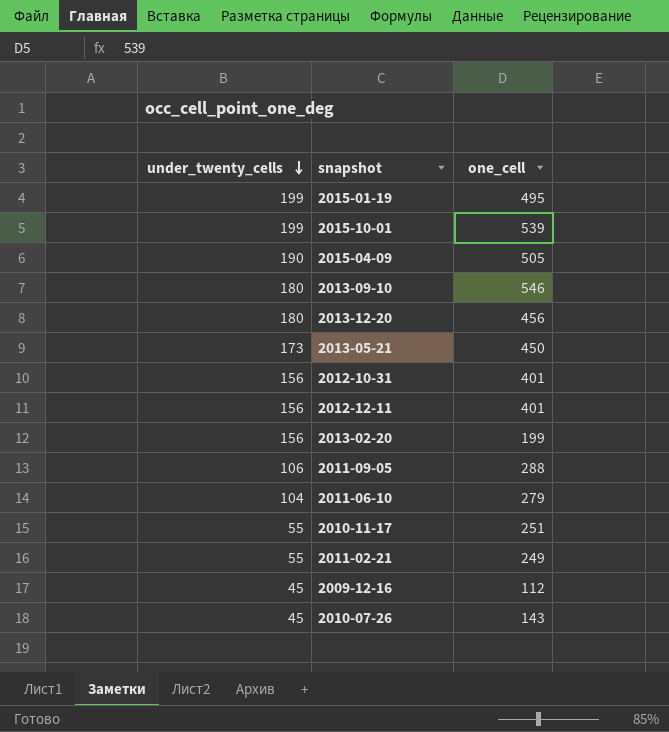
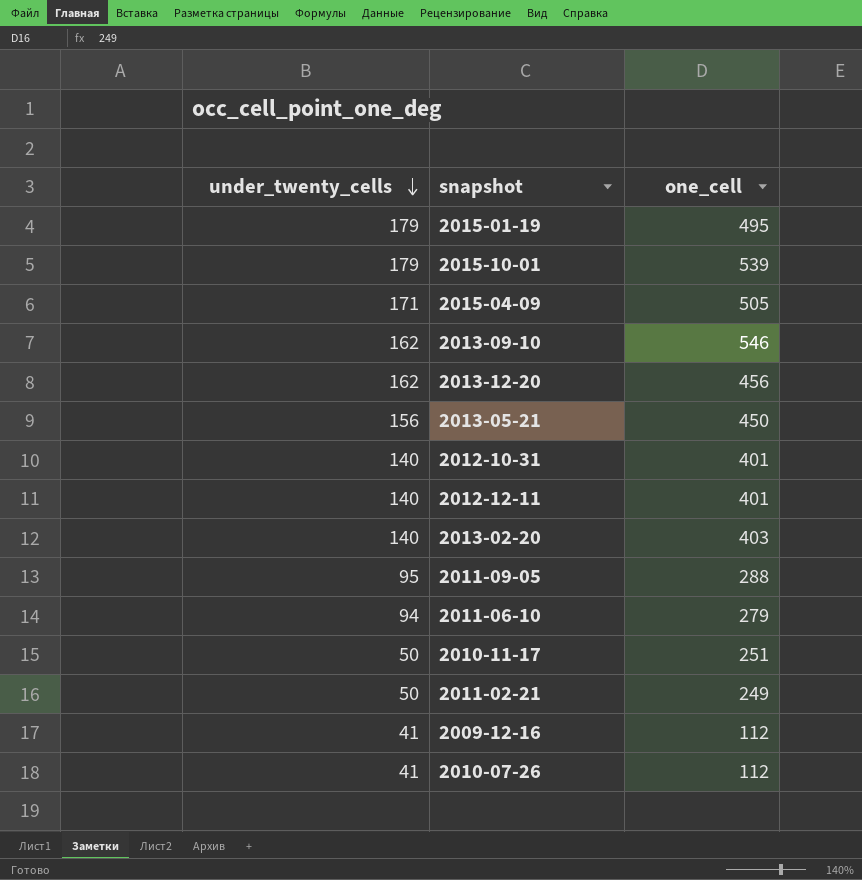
2015-01-19 | under_twenty_cells: 199 -> 179
2015-10-01 | under_twenty_cells: 199 -> 179
2015-04-09 | under_twenty_cells: 190 -> 171
2013-09-10 | under_twenty_cells: 180 -> 162
2013-12-20 | under_twenty_cells: 180 -> 162
2013-05-21 | under_twenty_cells: 173 -> 156
2012-10-31 | under_twenty_cells: 156 -> 140
2012-12-11 | under_twenty_cells: 156 -> 140
2013-02-20 | under_twenty_cells: 156 -> 140
2013-02-20 | one_cell: 199 -> 403
2011-09-05 | under_twenty_cells: 106 -> 95
2011-06-10 | under_twenty_cells: 104 -> 94
2010-11-17 | under_twenty_cells: 55 -> 50
2011-02-21 | under_twenty_cells: 55 -> 50
2009-12-16 | under_twenty_cells: 45 -> 41
2010-07-26 | under_twenty_cells: 45 -> 41
2010-07-26 | one_cell: 143 -> 112

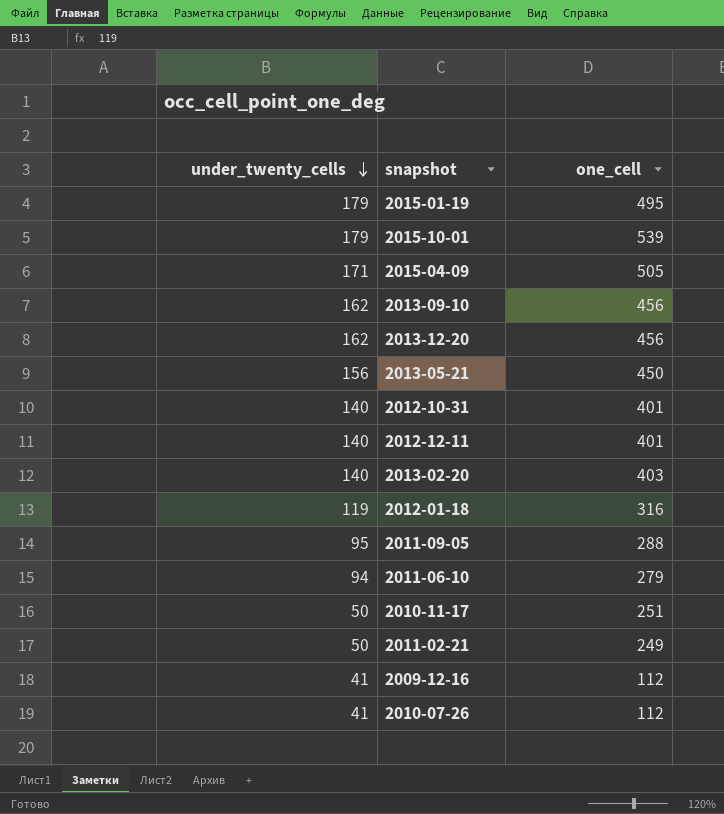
2013-09-10 | one_cell: 546 -> 456
row 2012-01-18: none -> 119 | 316

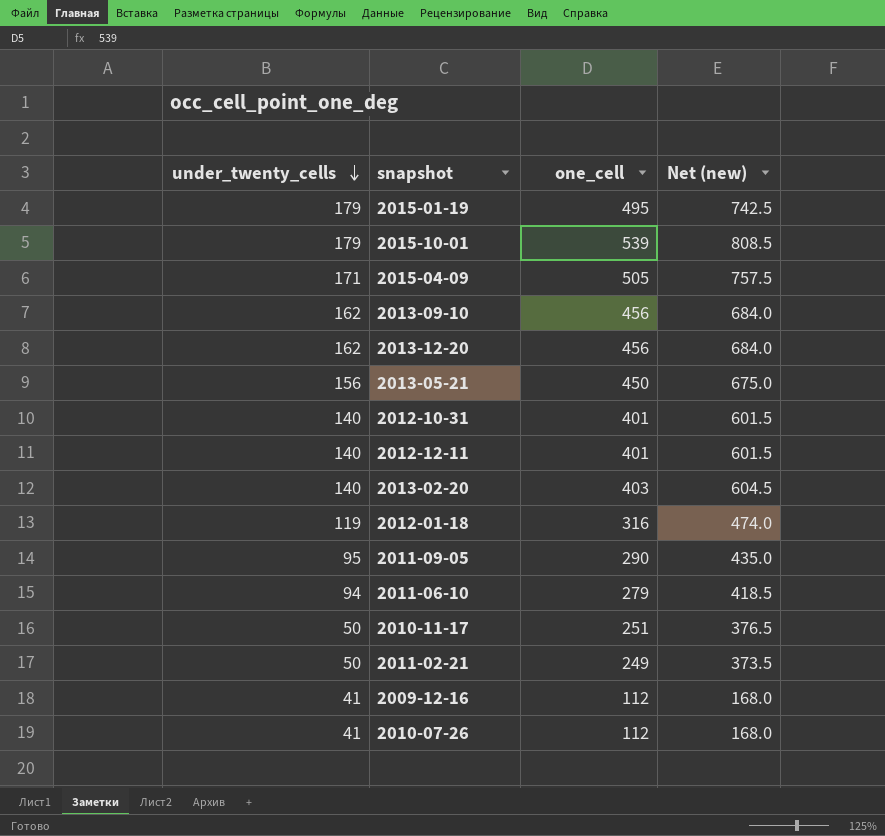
column Net (new) | formula: none -> [one_cell] * 1.5
2011-09-05 | one_cell: 288 -> 290

